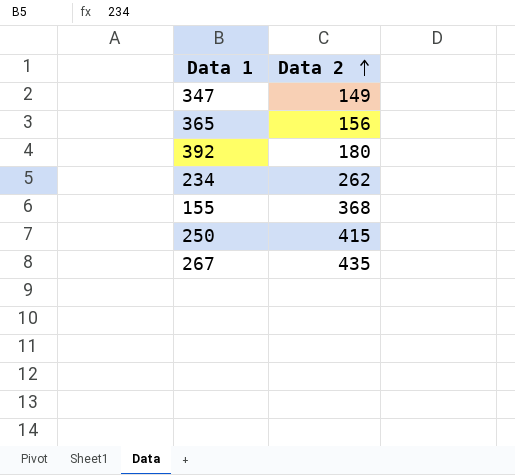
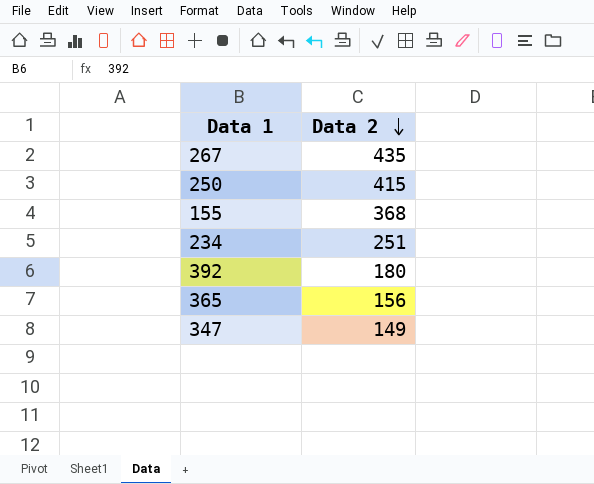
row order: Data 2 ascending -> Data 2 descending
234 | Data 2: 262 -> 251

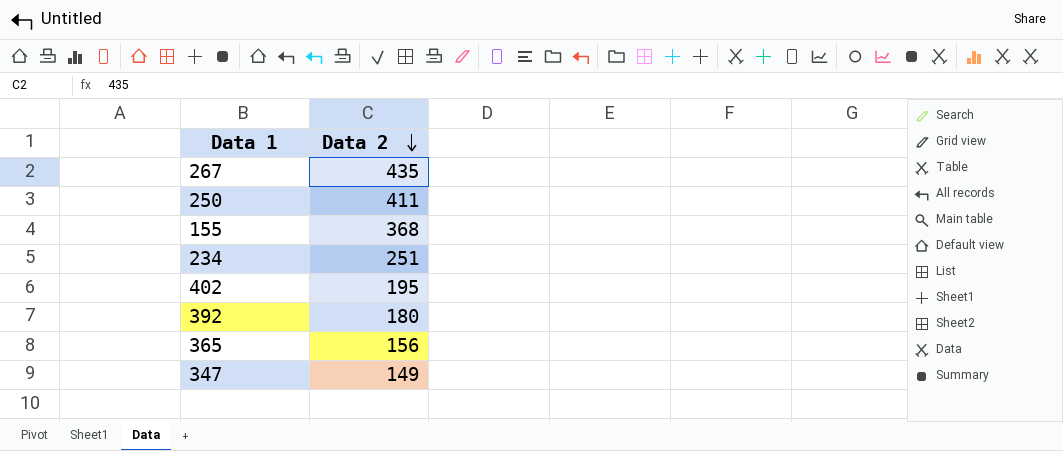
250 | Data 2: 415 -> 411
row 402: none -> 195

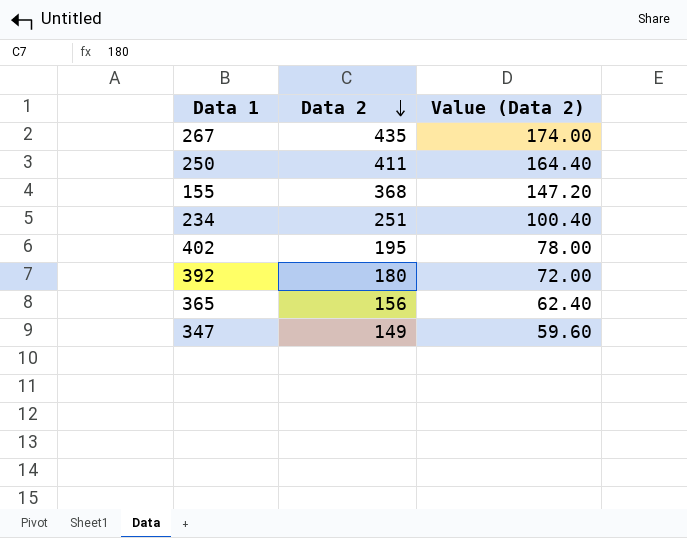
column Value (Data 2) | formula: none -> [Data 2] * 0.4

